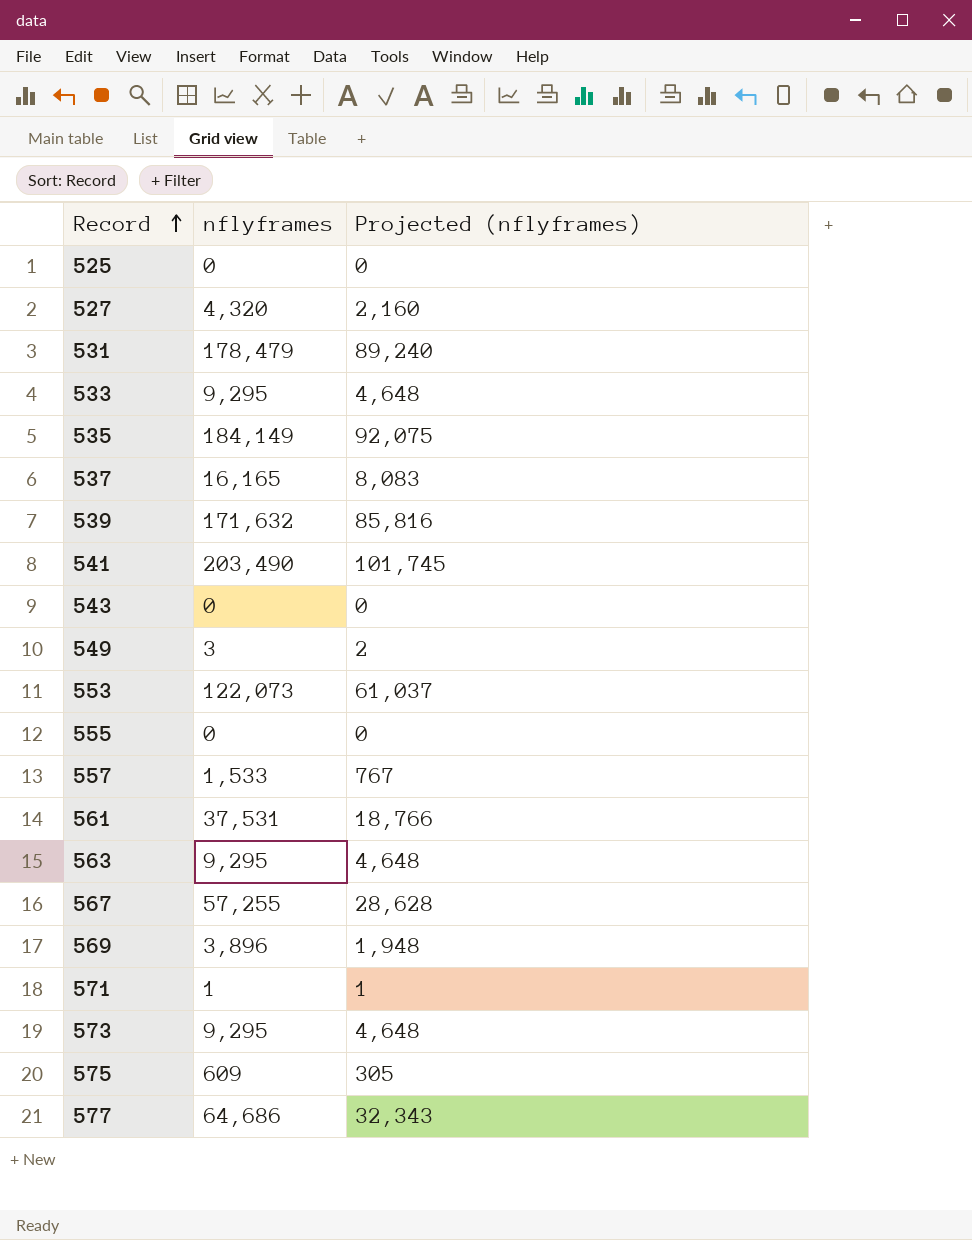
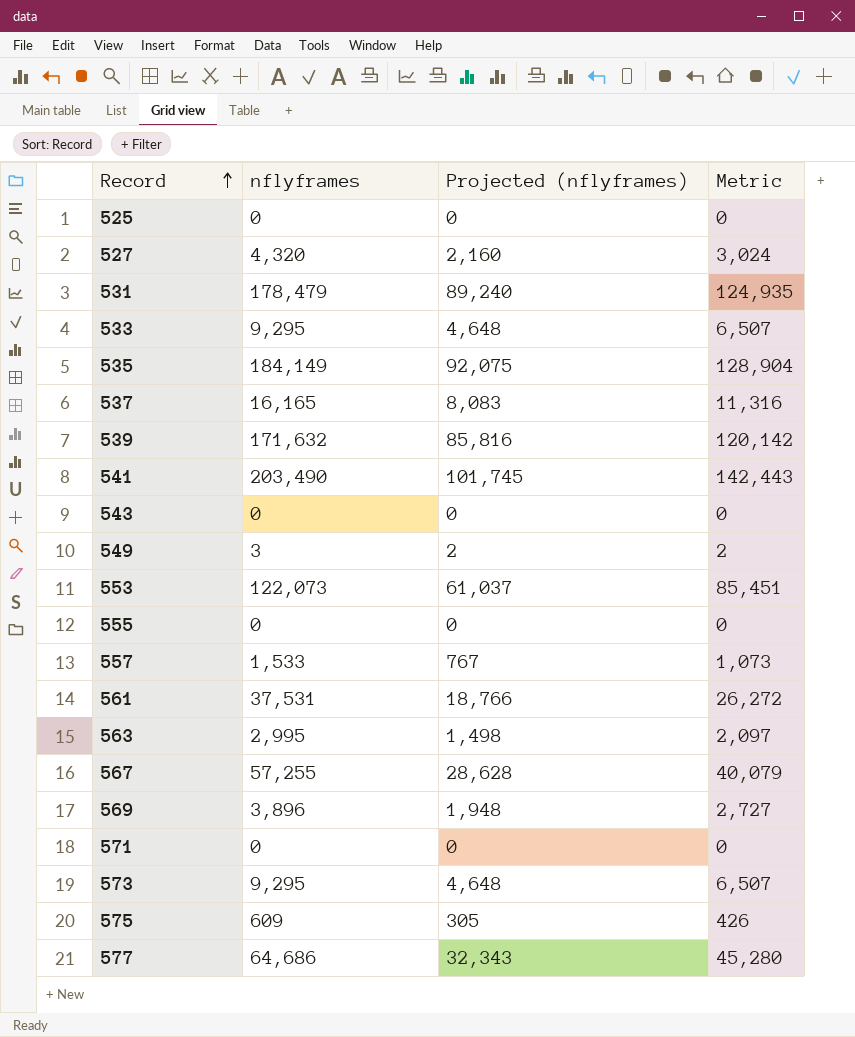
column Metric | formula: none -> [nflyframes] * 0.7
563 | nflyframes: 9,295 -> 2,995
563 | Projected (nflyframes): 4,648 -> 1,498
571 | nflyframes: 1 -> 0
571 | Projected (nflyframes): 1 -> 0

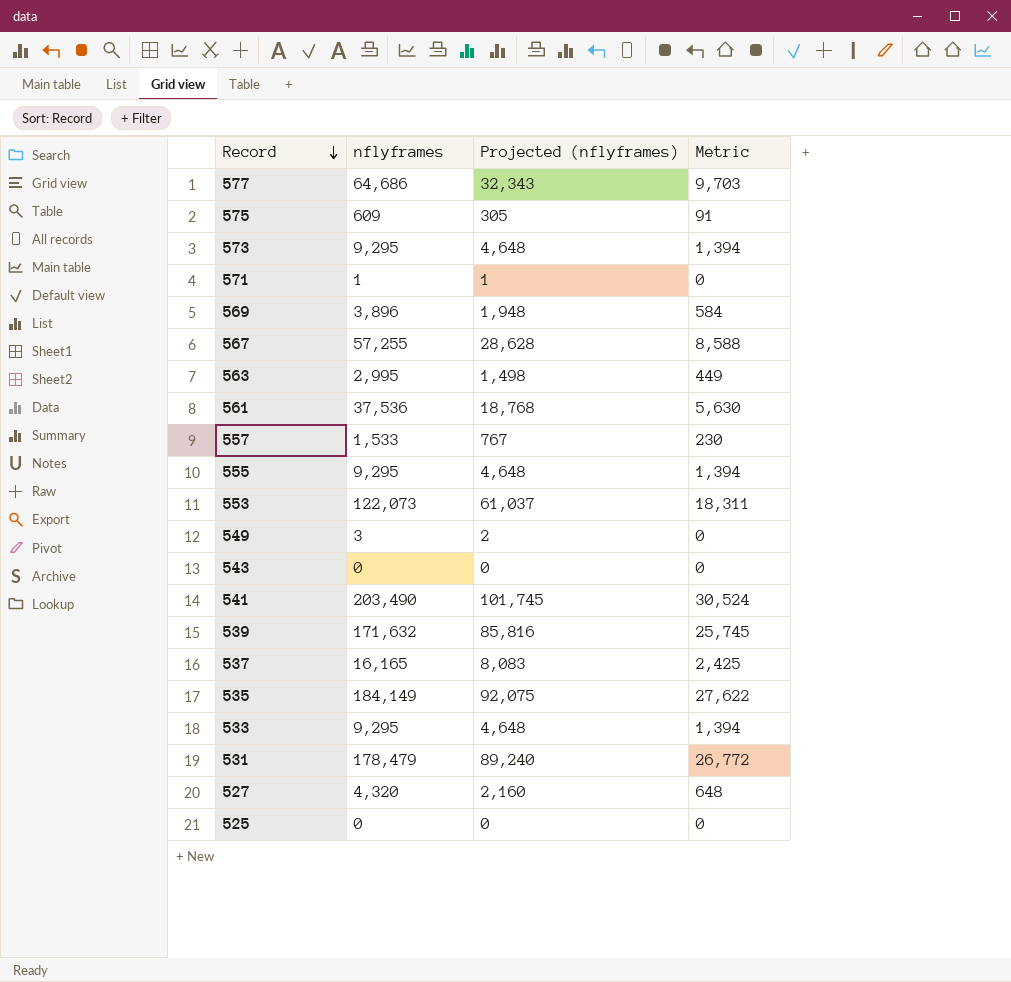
row order: Record ascending -> Record descending
column Metric | formula: [nflyframes] * 0.7 -> [nflyframes] * 0.15
571 | nflyframes: 0 -> 1
571 | Projected (nflyframes): 0 -> 1
561 | nflyframes: 37,531 -> 37,536
561 | Projected (nflyframes): 18,766 -> 18,768
555 | nflyframes: 0 -> 9,295
555 | Projected (nflyframes): 0 -> 4,648

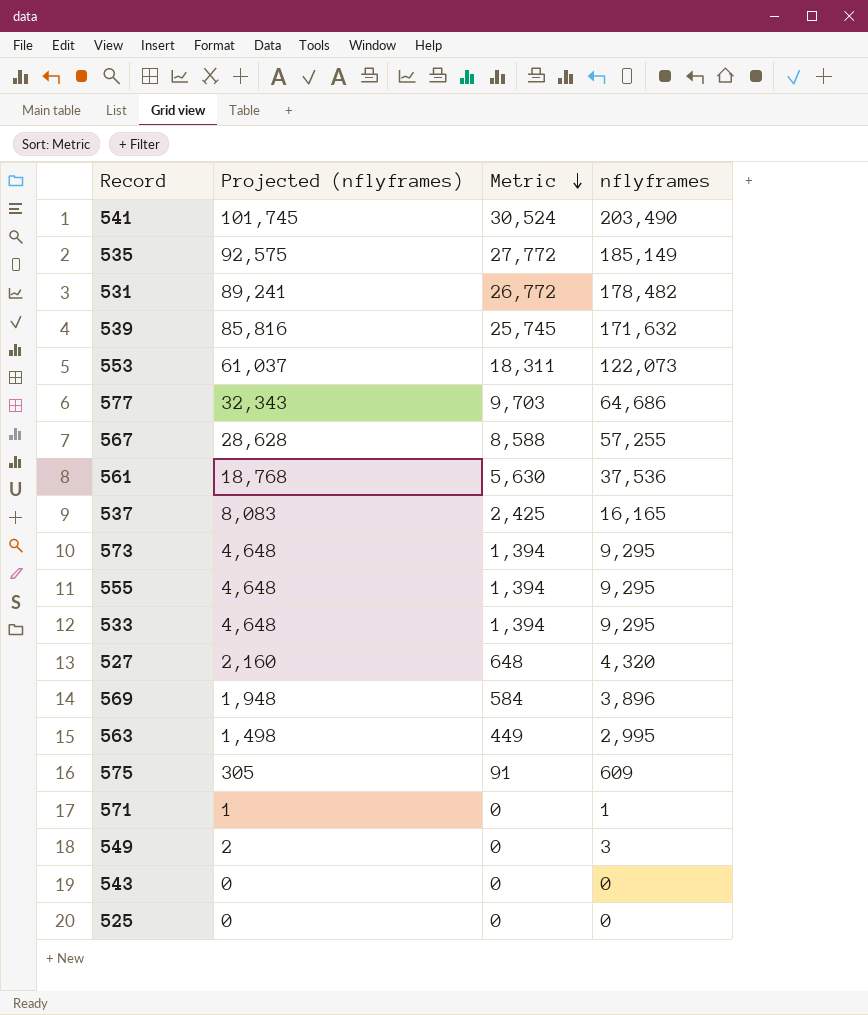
row order: Record descending -> Metric descending
column nflyframes | position: 2 -> 4
row 557: 1,533 | 767 | 230 -> none
535 | Projected (nflyframes): 92,075 -> 92,575
535 | Metric: 27,622 -> 27,772
535 | nflyframes: 184,149 -> 185,149
531 | Projected (nflyframes): 89,240 -> 89,241
531 | nflyframes: 178,479 -> 178,482

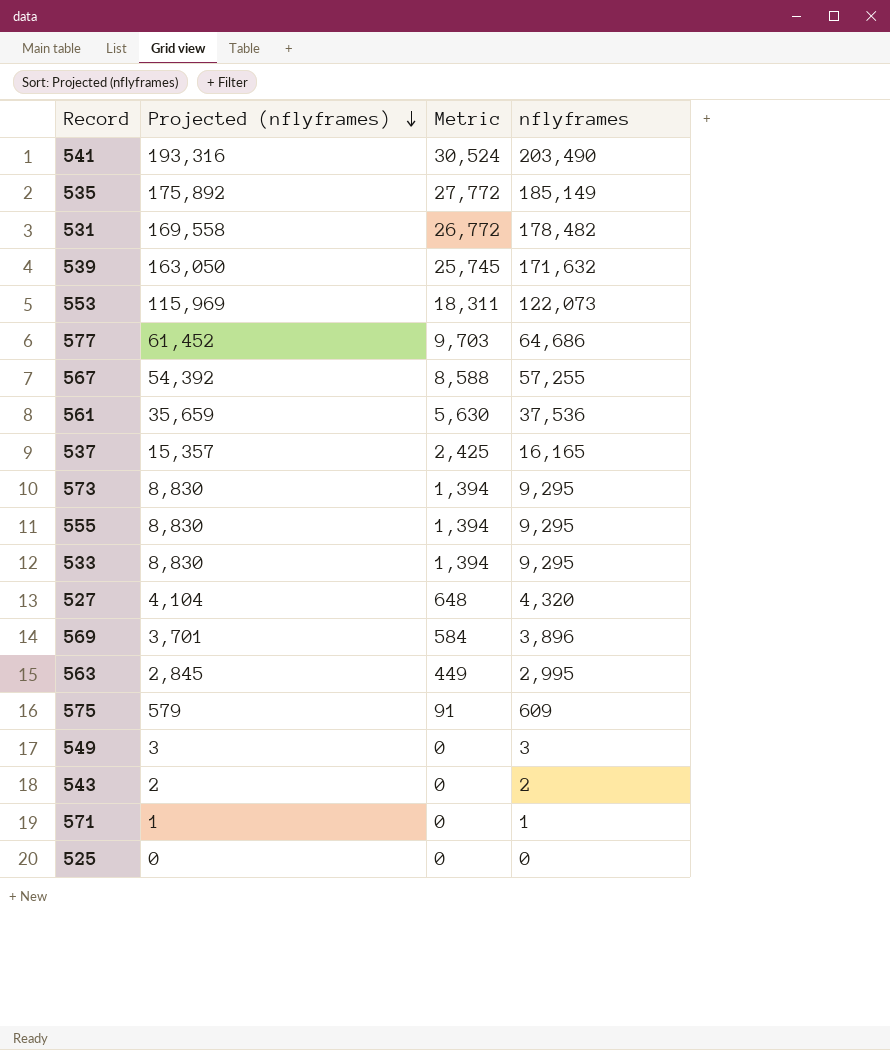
row order: Metric descending -> Projected (nflyframes) descending
column Projected (nflyframes) | formula: [nflyframes] * 0.5 -> [nflyframes] * 0.95
543 | nflyframes: 0 -> 2

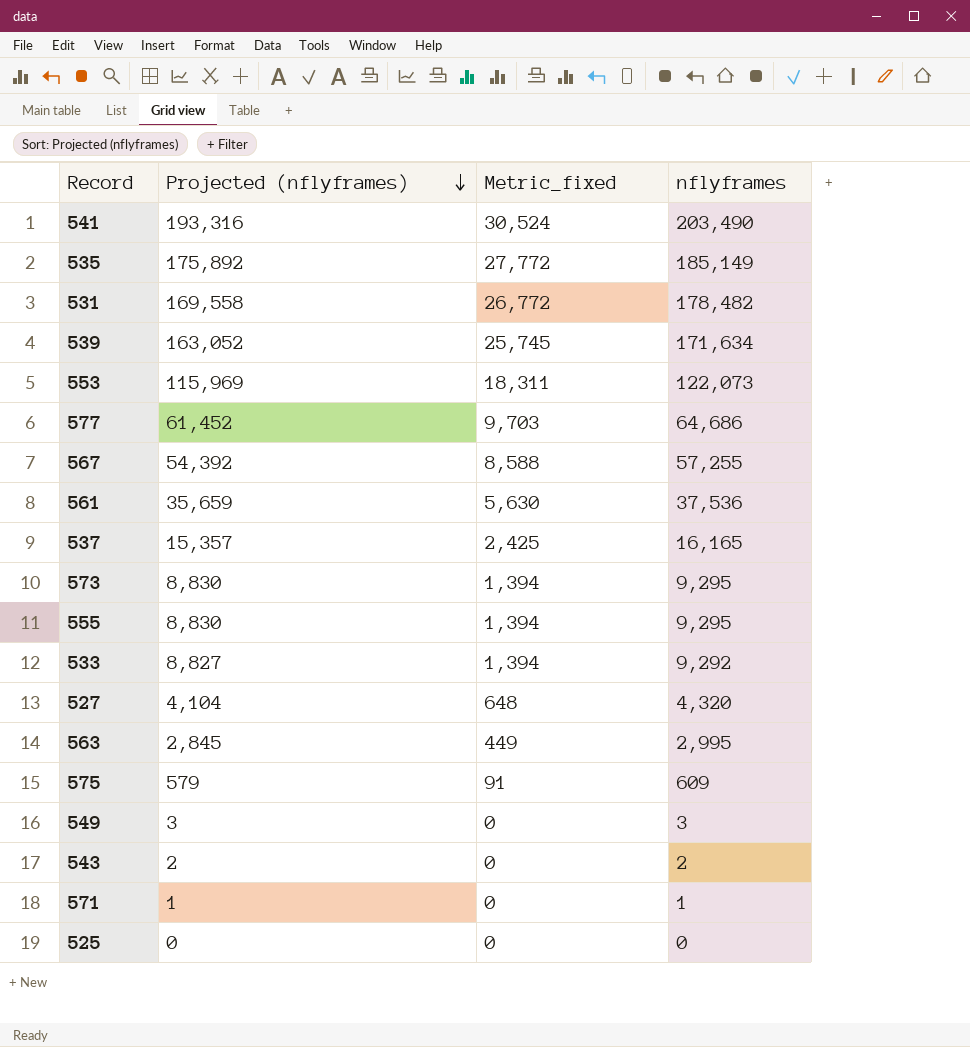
column name: Metric -> Metric_fixed
row 569: 3,701 | 584 | 3,896 -> none
539 | Projected (nflyframes): 163,050 -> 163,052
539 | nflyframes: 171,632 -> 171,634
533 | Projected (nflyframes): 8,830 -> 8,827
533 | nflyframes: 9,295 -> 9,292

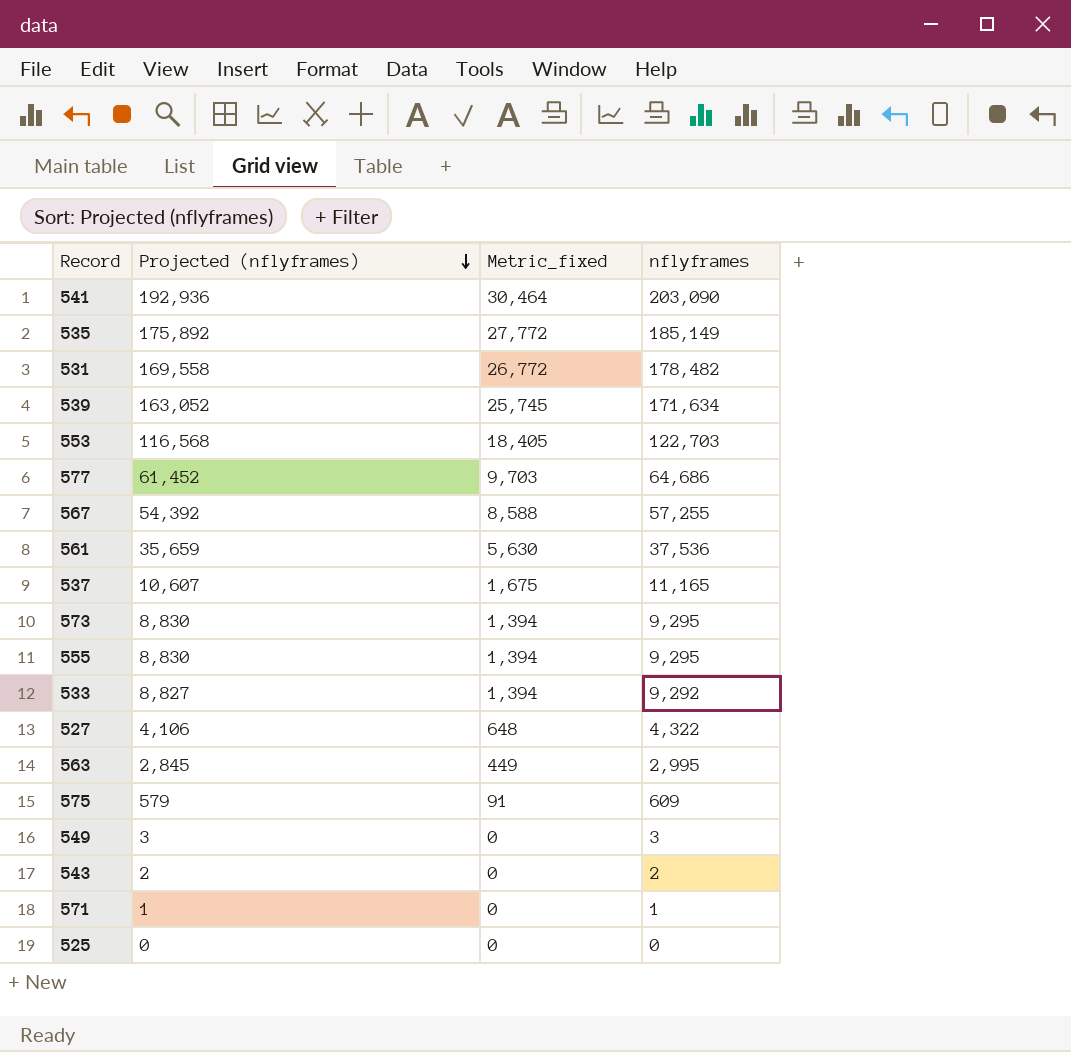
541 | Projected (nflyframes): 193,316 -> 192,936
541 | Metric_fixed: 30,524 -> 30,464
541 | nflyframes: 203,490 -> 203,090
553 | Projected (nflyframes): 115,969 -> 116,568
553 | Metric_fixed: 18,311 -> 18,405
553 | nflyframes: 122,073 -> 122,703
537 | Projected (nflyframes): 15,357 -> 10,607
537 | Metric_fixed: 2,425 -> 1,675
537 | nflyframes: 16,165 -> 11,165
527 | Projected (nflyframes): 4,104 -> 4,106
527 | nflyframes: 4,320 -> 4,322

